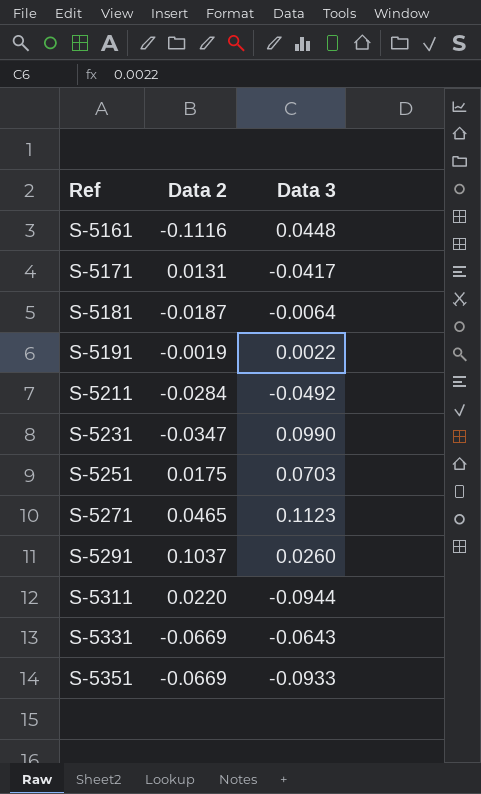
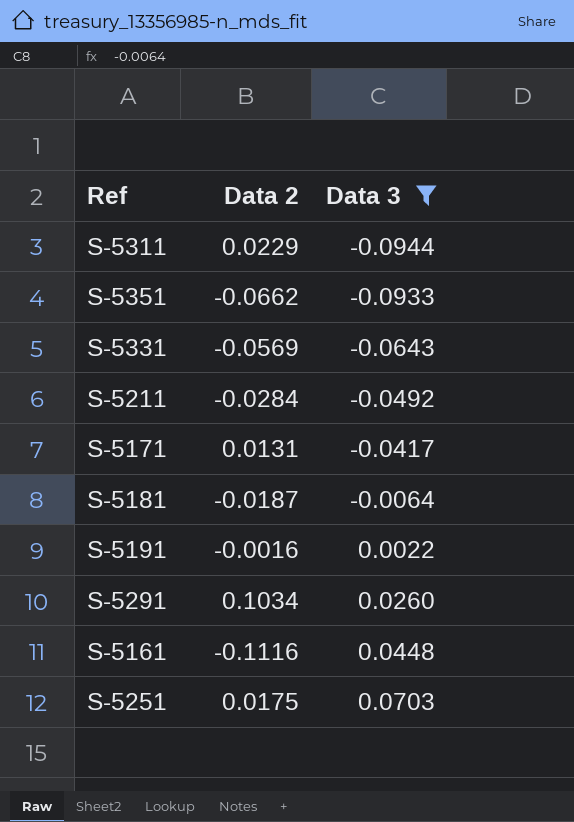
filter: none -> Data 3 <= 0.0703
row order: Ref ascending -> Data 3 ascending
S-5311 | Data 2: 0.0220 -> 0.0229
S-5351 | Data 2: -0.0669 -> -0.0662
S-5331 | Data 2: -0.0669 -> -0.0569
S-5191 | Data 2: -0.0019 -> -0.0016
S-5291 | Data 2: 0.1037 -> 0.1034

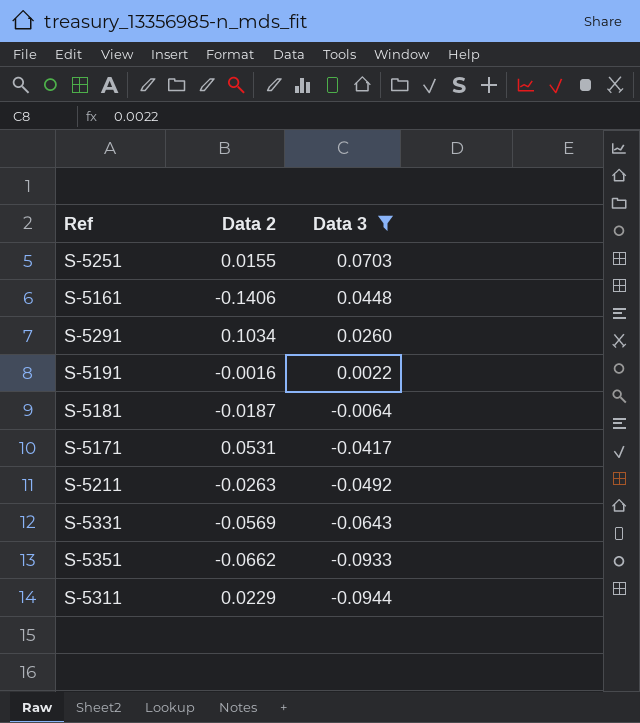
row order: Data 3 ascending -> Data 3 descending
S-5251 | Data 2: 0.0175 -> 0.0155
S-5161 | Data 2: -0.1116 -> -0.1406
S-5171 | Data 2: 0.0131 -> 0.0531
S-5211 | Data 2: -0.0284 -> -0.0263

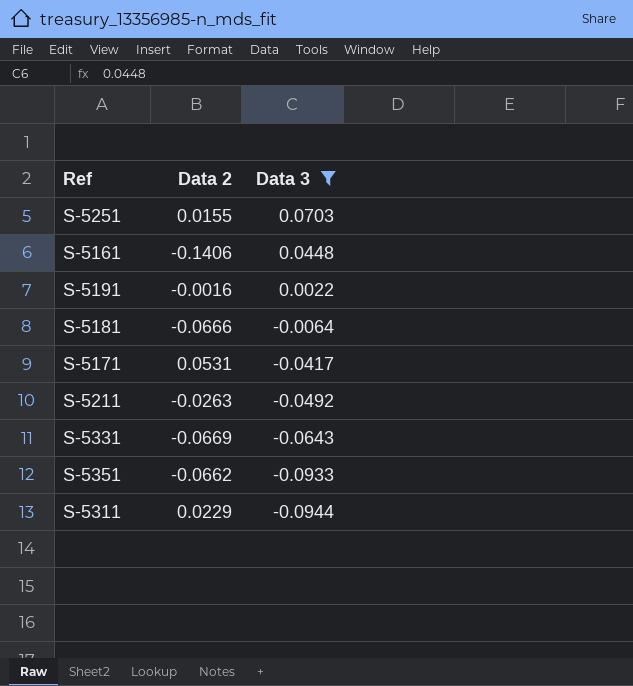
row S-5291: 0.1034 | 0.0260 -> none
S-5181 | Data 2: -0.0187 -> -0.0666
S-5331 | Data 2: -0.0569 -> -0.0669

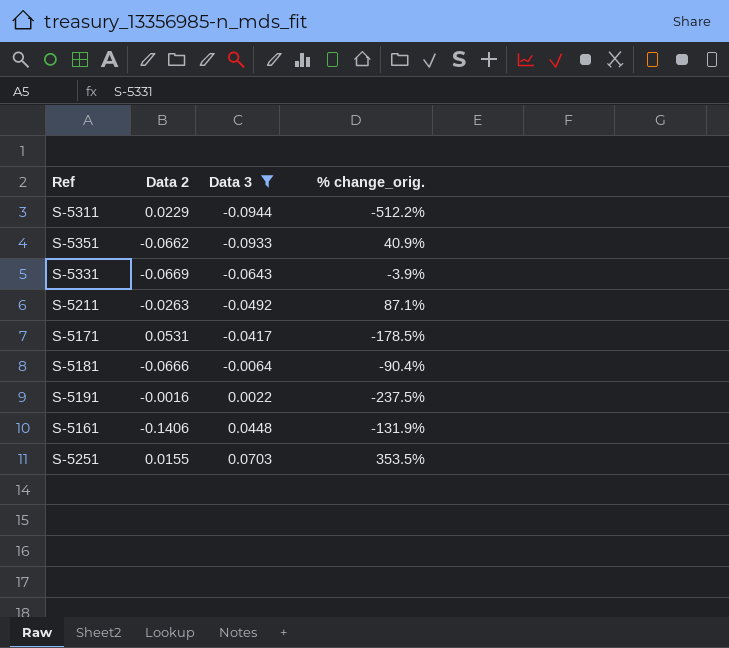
row order: Data 3 descending -> Data 3 ascending
column % change_orig. | formula: none -> ([Data 3] - [Data 2]) / [Data 2]

